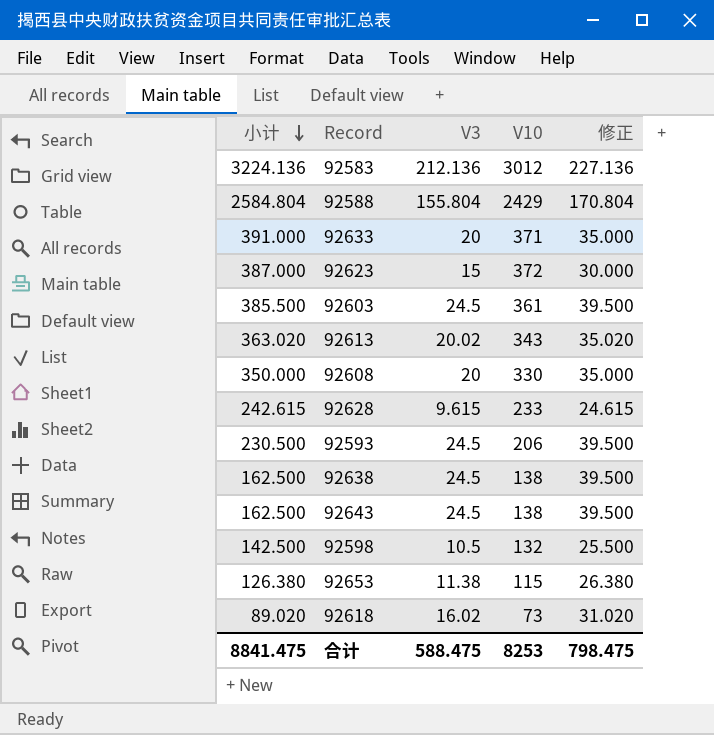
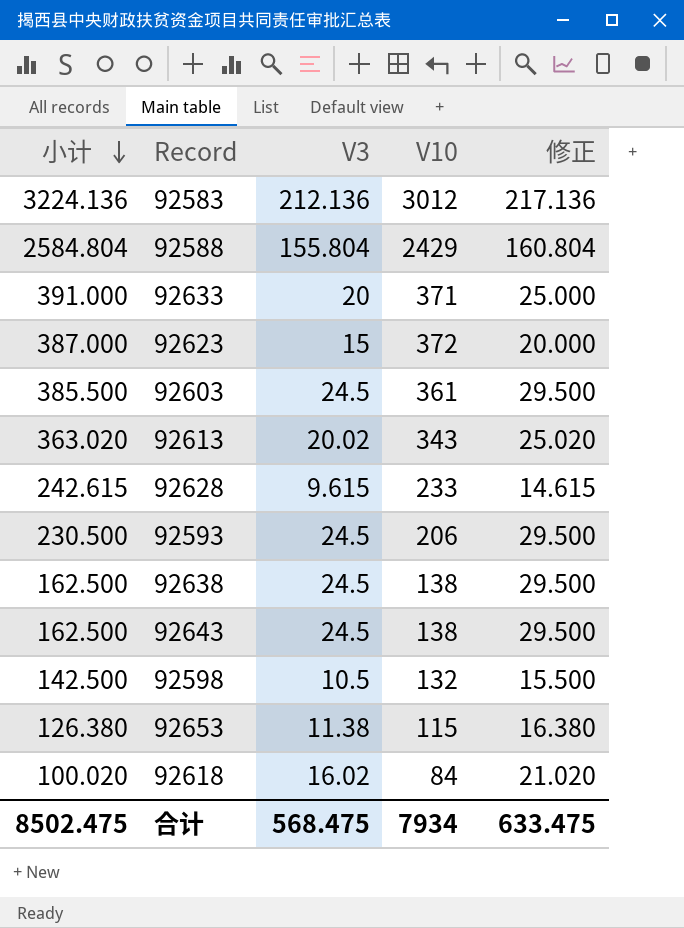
column 修正 | formula: [V3] + 15 -> [V3] + 5
row 92608: 350.000 | 20 | 330 | 35.000 -> none
92618 | 小计: 89.020 -> 100.020
92618 | V10: 73 -> 84
合计 | 小计: 8841.475 -> 8502.475
合计 | V3: 588.475 -> 568.475
合计 | V10: 8253 -> 7934
合计 | 修正: 798.475 -> 633.475

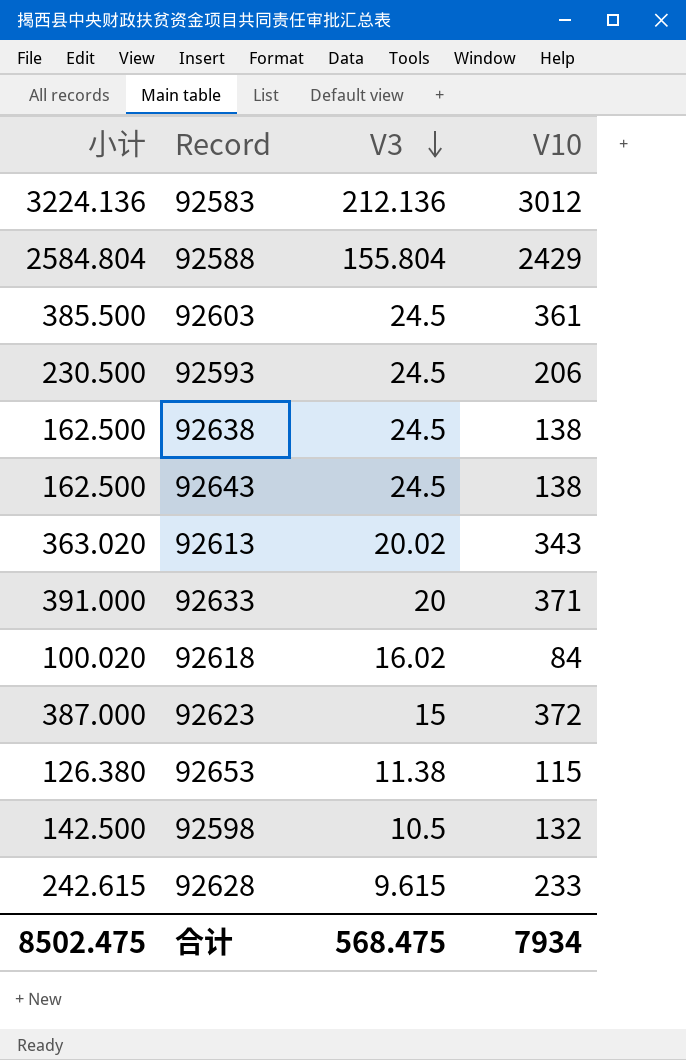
row order: 小计 descending -> V3 descending
column 修正 | formula: [V3] + 5 -> none

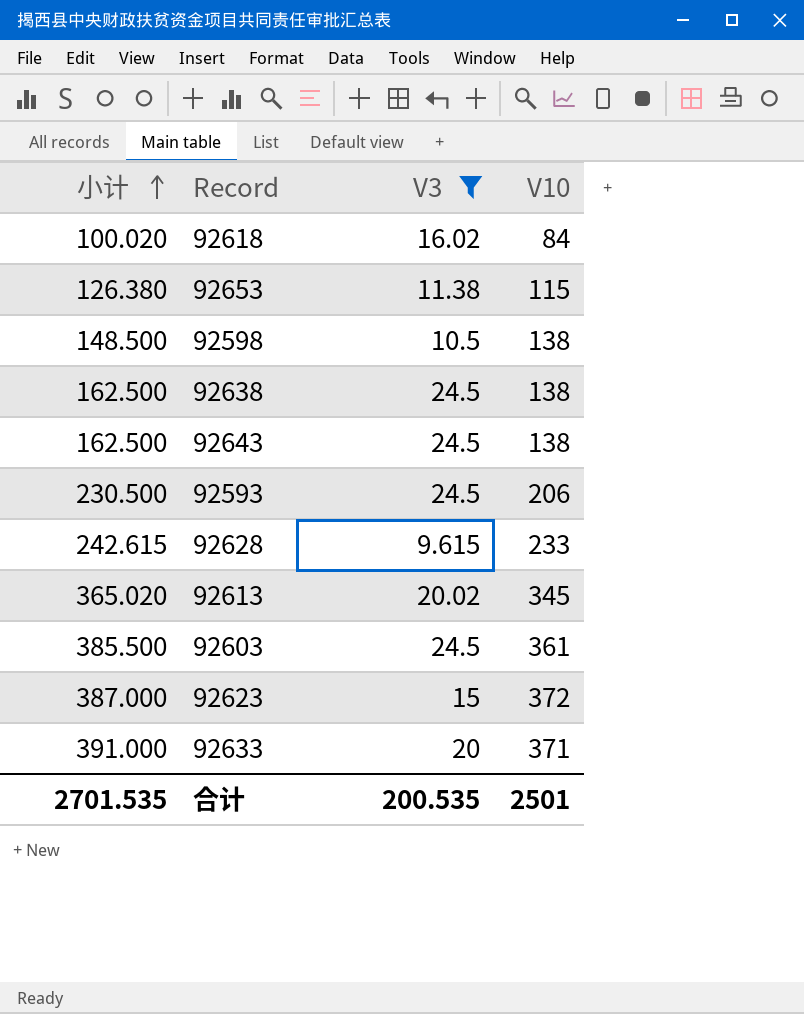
filter: none -> V3 <= 24.5
row order: V3 descending -> 小计 ascending
92598 | 小计: 142.500 -> 148.500
92598 | V10: 132 -> 138
92613 | 小计: 363.020 -> 365.020
92613 | V10: 343 -> 345
合计 | 小计: 8502.475 -> 2701.535
合计 | V3: 568.475 -> 200.535
合计 | V10: 7934 -> 2501

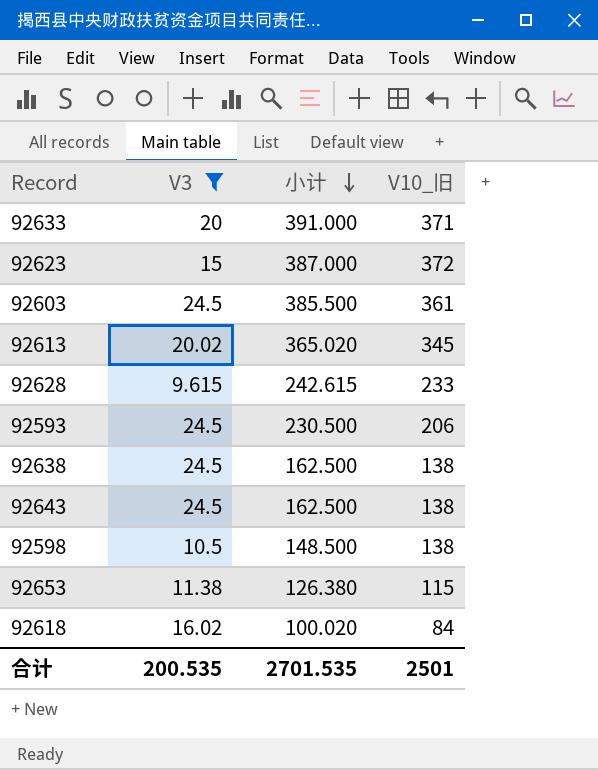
row order: 小计 ascending -> 小计 descending
column 小计 | position: 1 -> 3
column name: V10 -> V10_旧

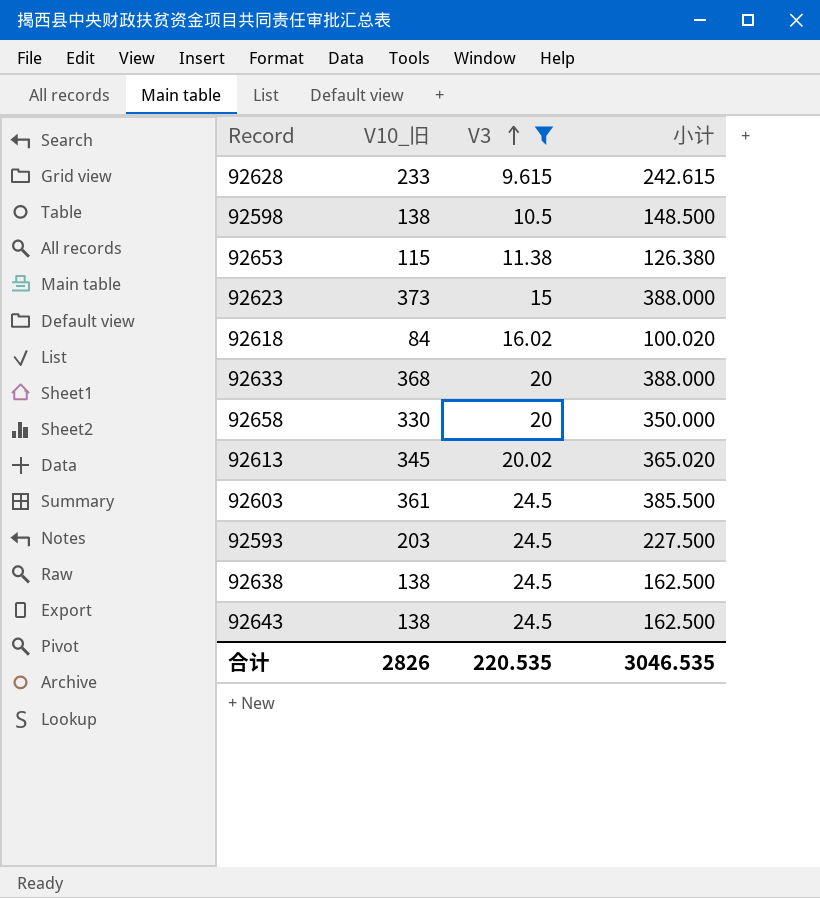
row order: 小计 descending -> V3 ascending
column V10_旧 | position: 4 -> 2
92623 | V10_旧: 372 -> 373
92623 | 小计: 387.000 -> 388.000
92633 | V10_旧: 371 -> 368
92633 | 小计: 391.000 -> 388.000
row 92658: none -> 330 | 20 | 350.000
92593 | V10_旧: 206 -> 203
92593 | 小计: 230.500 -> 227.500
合计 | V10_旧: 2501 -> 2826
合计 | V3: 200.535 -> 220.535
合计 | 小计: 2701.535 -> 3046.535

